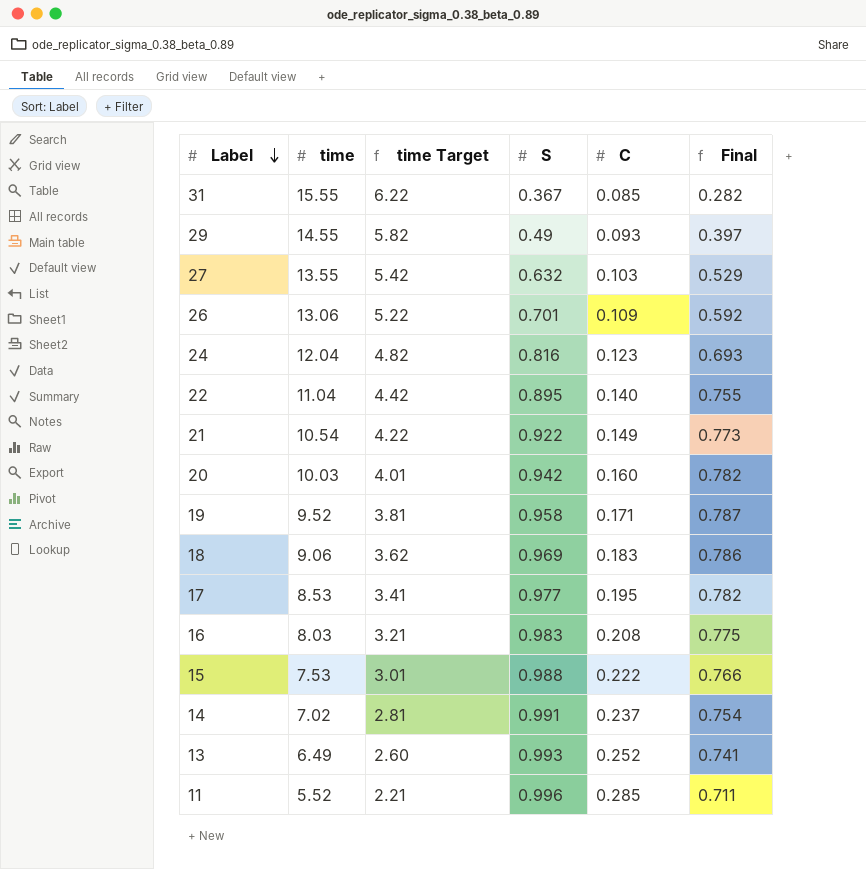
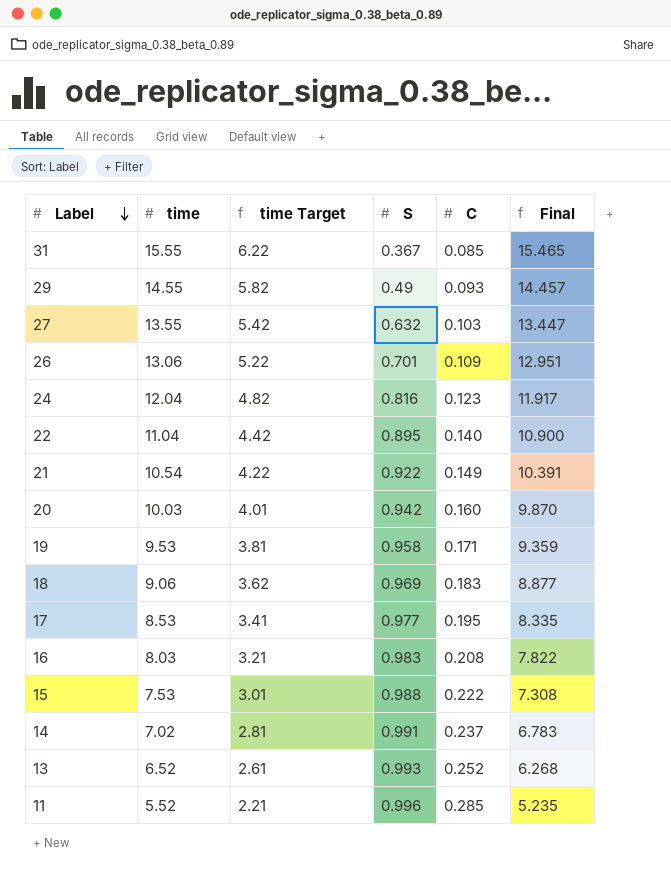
column Final | formula: [S] - [C] -> [time] - [C]
19 | time: 9.52 -> 9.53
13 | time: 6.49 -> 6.52
13 | time Target: 2.60 -> 2.61

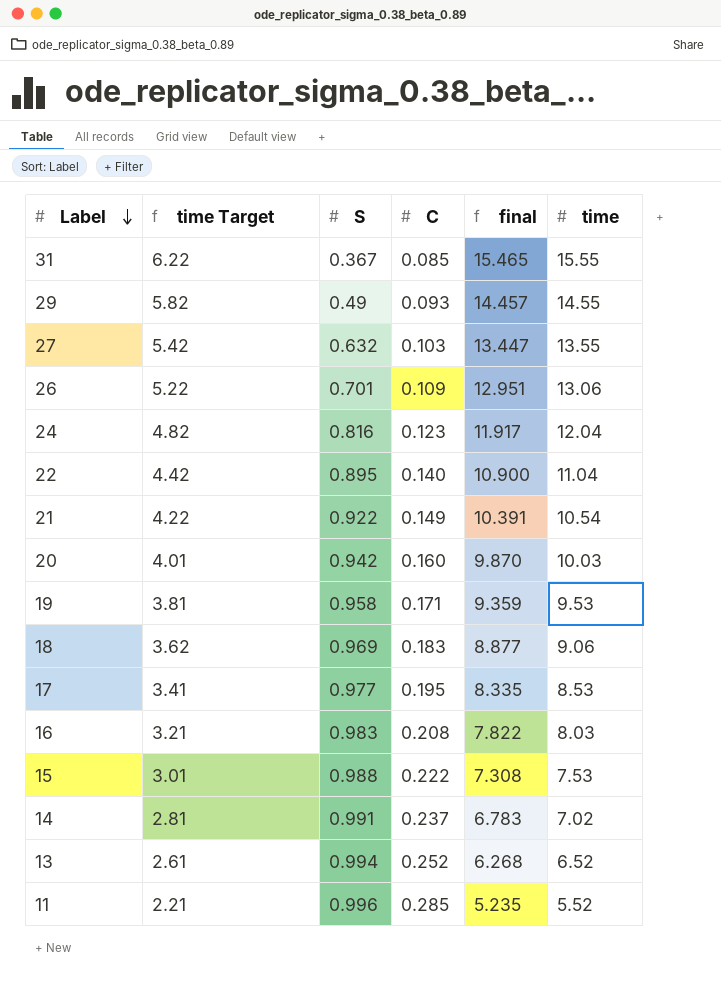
column name: Final -> final
column time | position: 2 -> 6
13 | S: 0.993 -> 0.994

